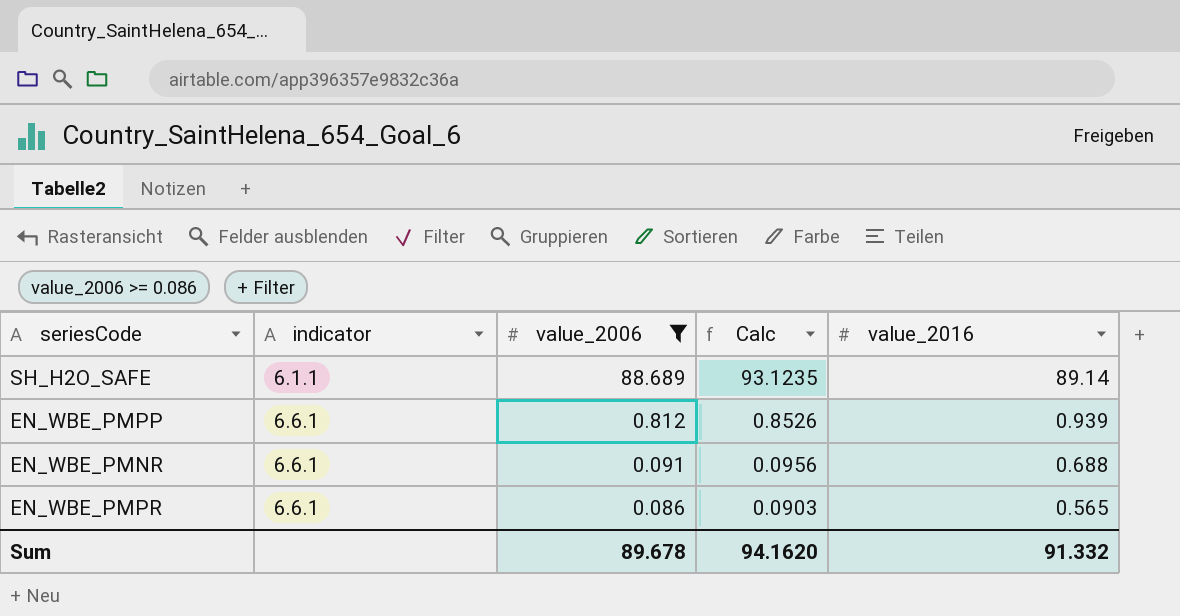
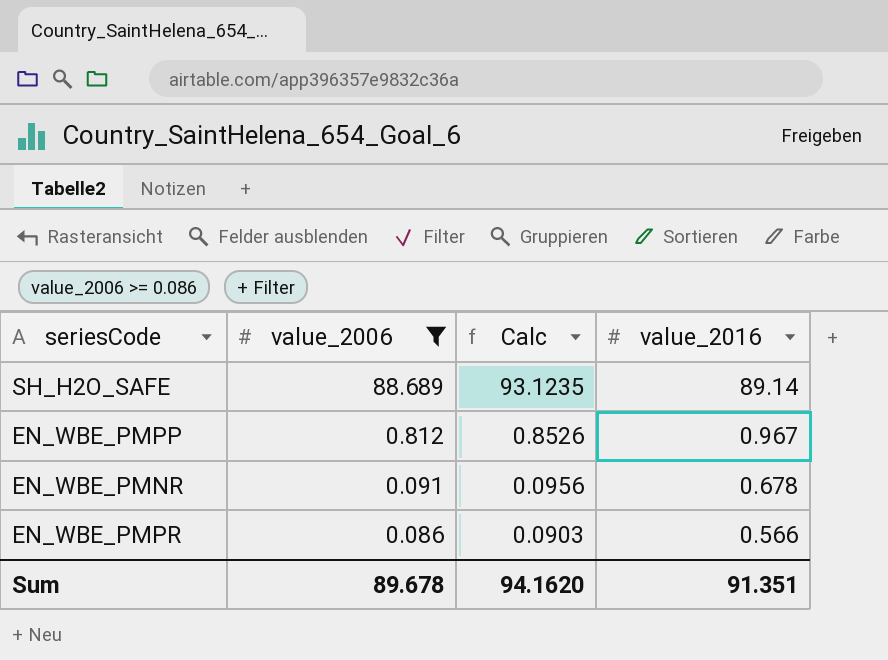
column indicator | position: 2 -> none
EN_WBE_PMPP | value_2016: 0.939 -> 0.967
EN_WBE_PMNR | value_2016: 0.688 -> 0.678
EN_WBE_PMPR | value_2016: 0.565 -> 0.566
Sum | value_2016: 91.332 -> 91.351

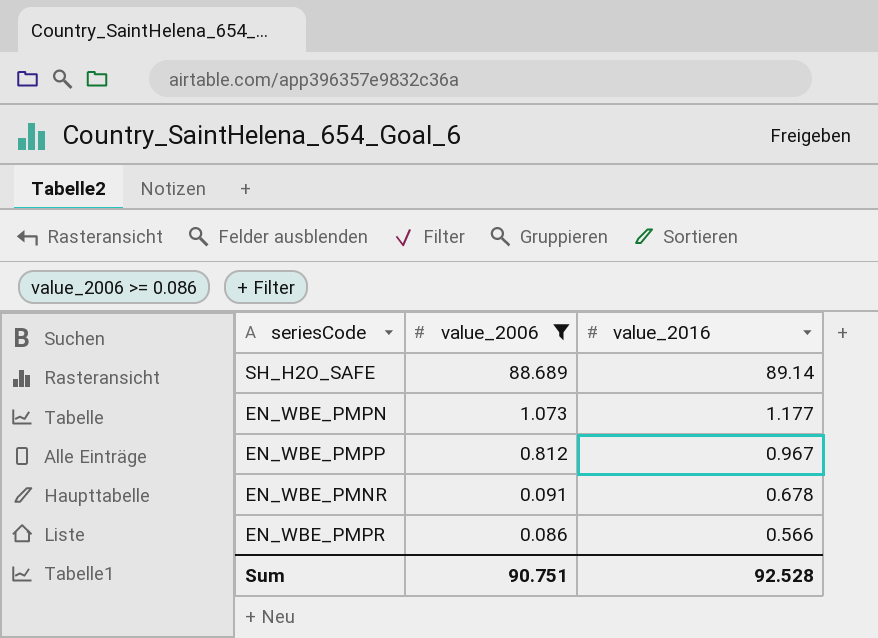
column Calc | formula: [value_2006] * 1.05 -> none
row EN_WBE_PMPN: none -> 1.073 | 1.177
Sum | value_2006: 89.678 -> 90.751
Sum | value_2016: 91.351 -> 92.528

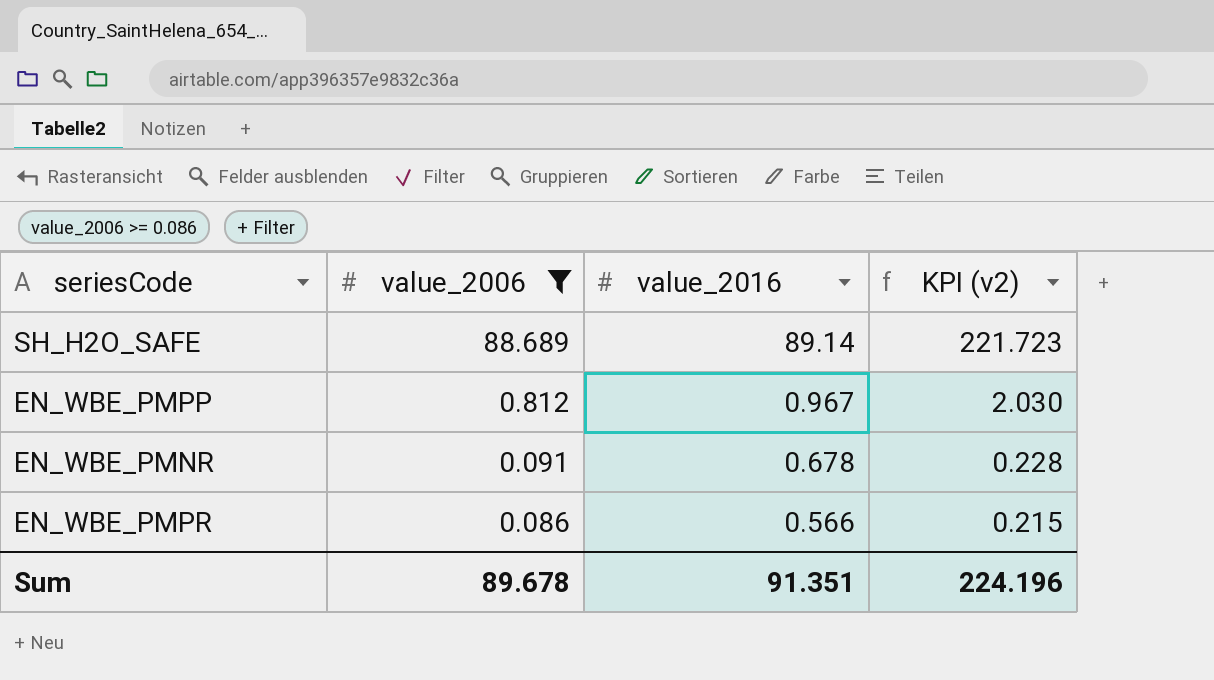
column KPI (v2) | formula: none -> [value_2006] * 2.5
row EN_WBE_PMPN: 1.073 | 1.177 -> none
Sum | value_2006: 90.751 -> 89.678
Sum | value_2016: 92.528 -> 91.351

